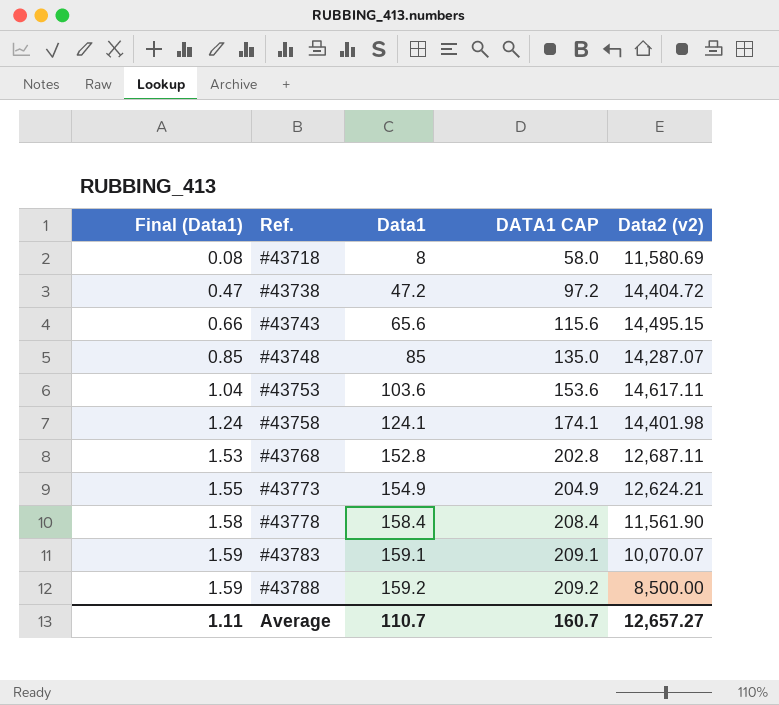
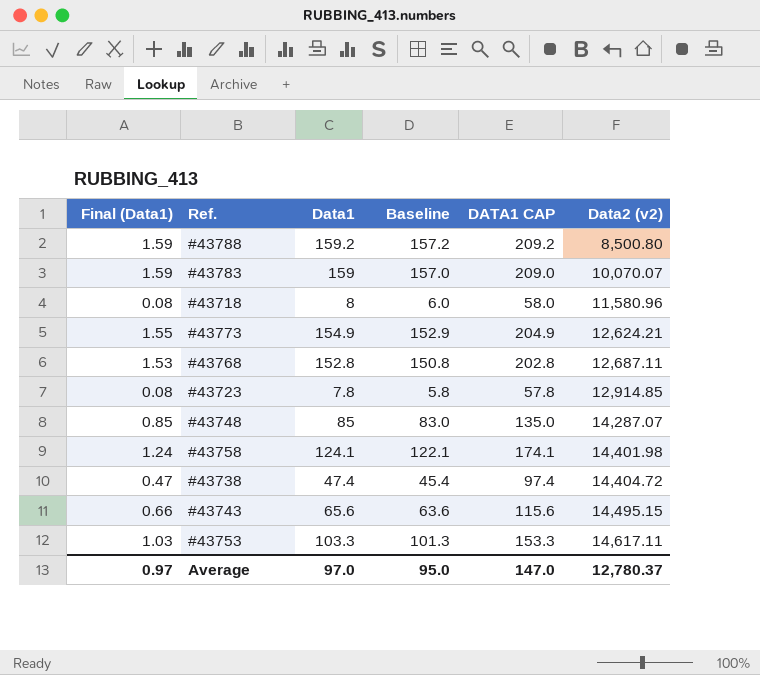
row order: Final (Data1) ascending -> Data2 (v2) ascending
column Baseline | formula: none -> [Data1] - 2
row #43778: 1.58 | 158.4 | 208.4 | 11,561.90 -> none
#43788 | Data2 (v2): 8,500.00 -> 8,500.80
#43783 | Data1: 159.1 -> 159
#43783 | DATA1 CAP: 209.1 -> 209.0
#43718 | Data2 (v2): 11,580.69 -> 11,580.96
row #43723: none -> 0.08 | 7.8 | 5.8 | 57.8 | 12,914.85
#43738 | Data1: 47.2 -> 47.4
#43738 | DATA1 CAP: 97.2 -> 97.4
#43753 | Final (Data1): 1.04 -> 1.03
#43753 | Data1: 103.6 -> 103.3
#43753 | DATA1 CAP: 153.6 -> 153.3
Average | Final (Data1): 1.11 -> 0.97
Average | Data1: 110.7 -> 97.0
Average | DATA1 CAP: 160.7 -> 147.0
Average | Data2 (v2): 12,657.27 -> 12,780.37

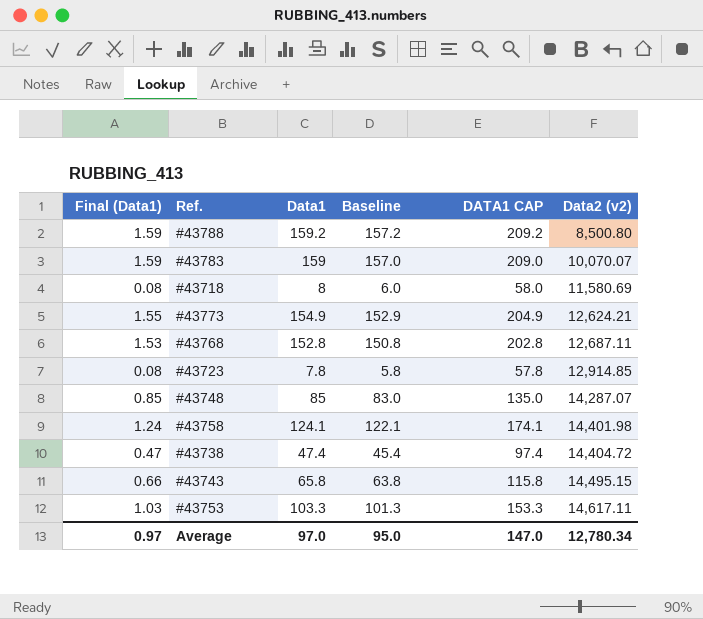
#43718 | Data2 (v2): 11,580.96 -> 11,580.69
#43743 | Data1: 65.6 -> 65.8
#43743 | Baseline: 63.6 -> 63.8
#43743 | DATA1 CAP: 115.6 -> 115.8
Average | Data2 (v2): 12,780.37 -> 12,780.34

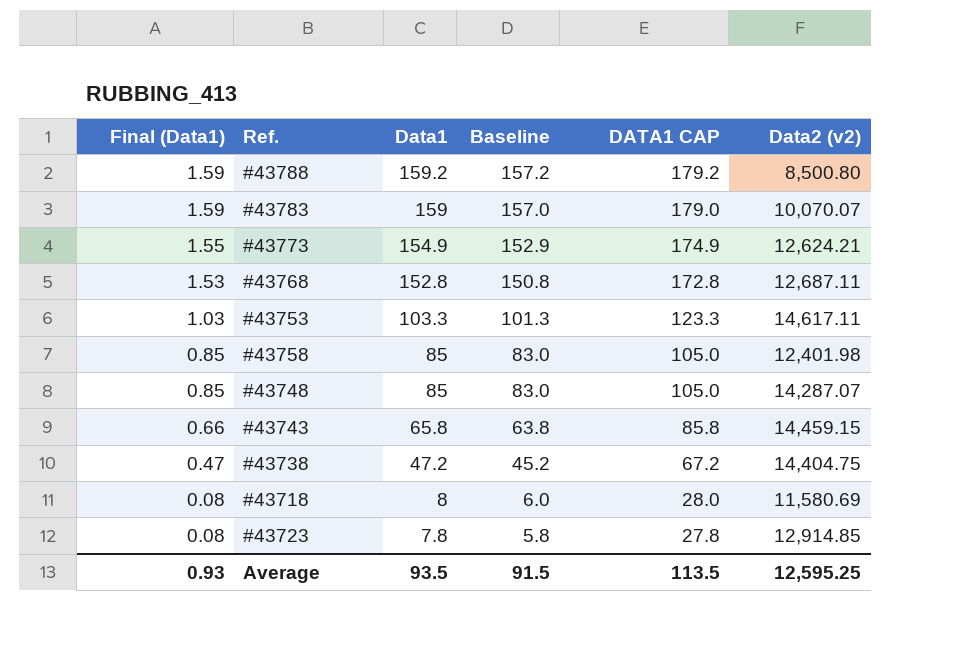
row order: Data2 (v2) ascending -> Final (Data1) descending
column DATA1 CAP | formula: [Data1] + 50 -> [Data1] + 20
#43758 | Final (Data1): 1.24 -> 0.85
#43758 | Data1: 124.1 -> 85
#43758 | Baseline: 122.1 -> 83.0
#43758 | Data2 (v2): 14,401.98 -> 12,401.98
#43743 | Data2 (v2): 14,495.15 -> 14,459.15
#43738 | Data1: 47.4 -> 47.2
#43738 | Baseline: 45.4 -> 45.2
#43738 | Data2 (v2): 14,404.72 -> 14,404.75
Average | Final (Data1): 0.97 -> 0.93
Average | Data1: 97.0 -> 93.5
Average | Baseline: 95.0 -> 91.5
Average | DATA1 CAP: 147.0 -> 113.5
Average | Data2 (v2): 12,780.34 -> 12,595.25

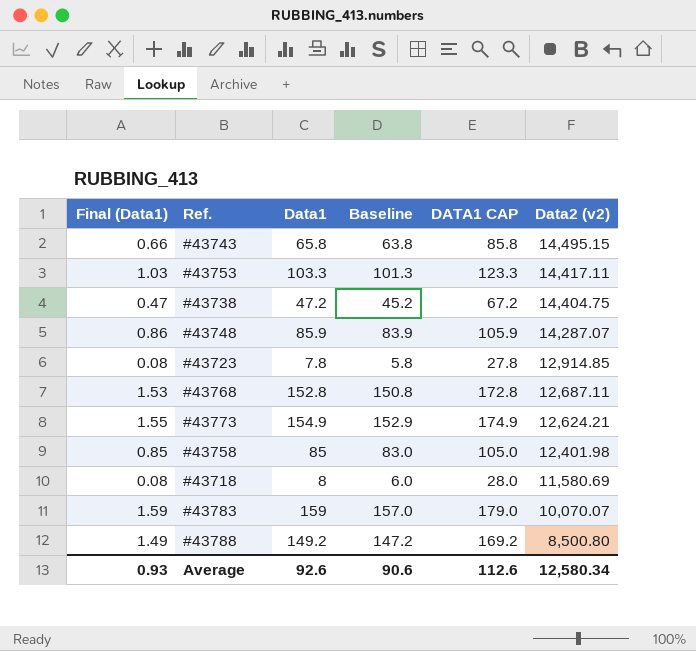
row order: Final (Data1) descending -> Data2 (v2) descending
#43743 | Data2 (v2): 14,459.15 -> 14,495.15
#43753 | Data2 (v2): 14,617.11 -> 14,417.11
#43748 | Final (Data1): 0.85 -> 0.86
#43748 | Data1: 85 -> 85.9
#43748 | Baseline: 83.0 -> 83.9
#43748 | DATA1 CAP: 105.0 -> 105.9
#43788 | Final (Data1): 1.59 -> 1.49
#43788 | Data1: 159.2 -> 149.2
#43788 | Baseline: 157.2 -> 147.2
#43788 | DATA1 CAP: 179.2 -> 169.2
Average | Data1: 93.5 -> 92.6
Average | Baseline: 91.5 -> 90.6
Average | DATA1 CAP: 113.5 -> 112.6
Average | Data2 (v2): 12,595.25 -> 12,580.34

